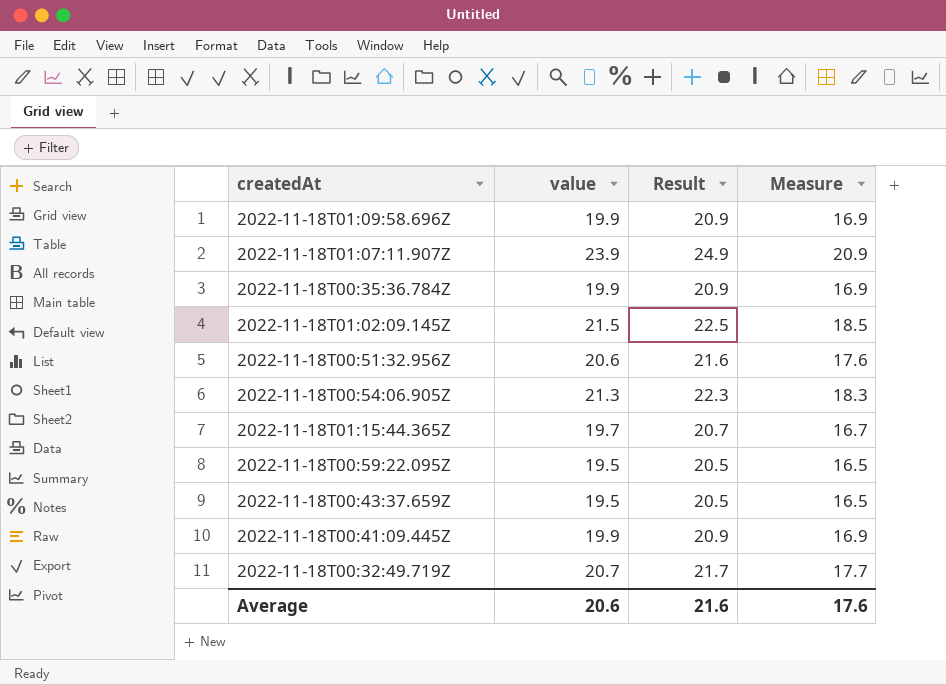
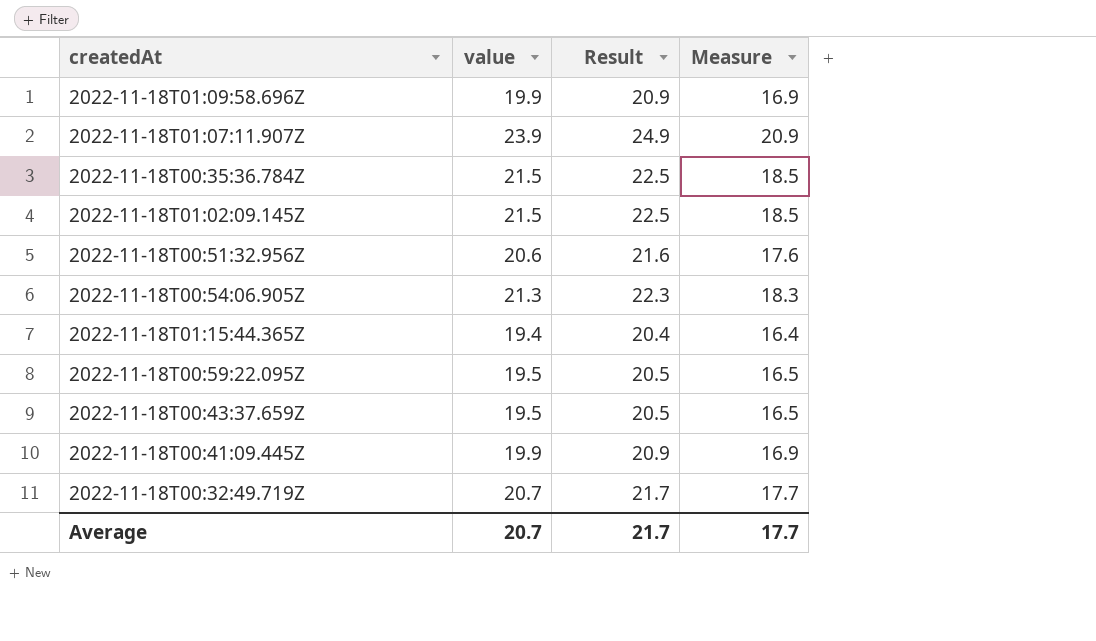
2022-11-18T00:35:36.784Z | value: 19.9 -> 21.5
2022-11-18T00:35:36.784Z | Result: 20.9 -> 22.5
2022-11-18T00:35:36.784Z | Measure: 16.9 -> 18.5
2022-11-18T01:15:44.365Z | value: 19.7 -> 19.4
2022-11-18T01:15:44.365Z | Result: 20.7 -> 20.4
2022-11-18T01:15:44.365Z | Measure: 16.7 -> 16.4
Average | value: 20.6 -> 20.7
Average | Result: 21.6 -> 21.7
Average | Measure: 17.6 -> 17.7

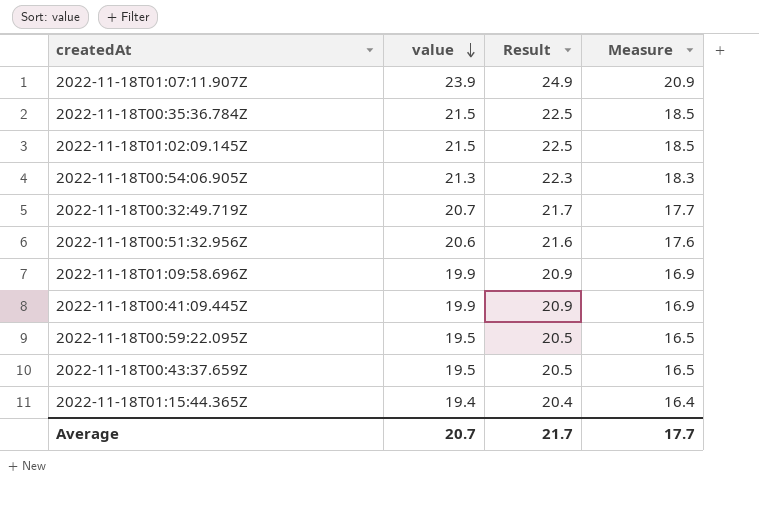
row order: none -> value descending

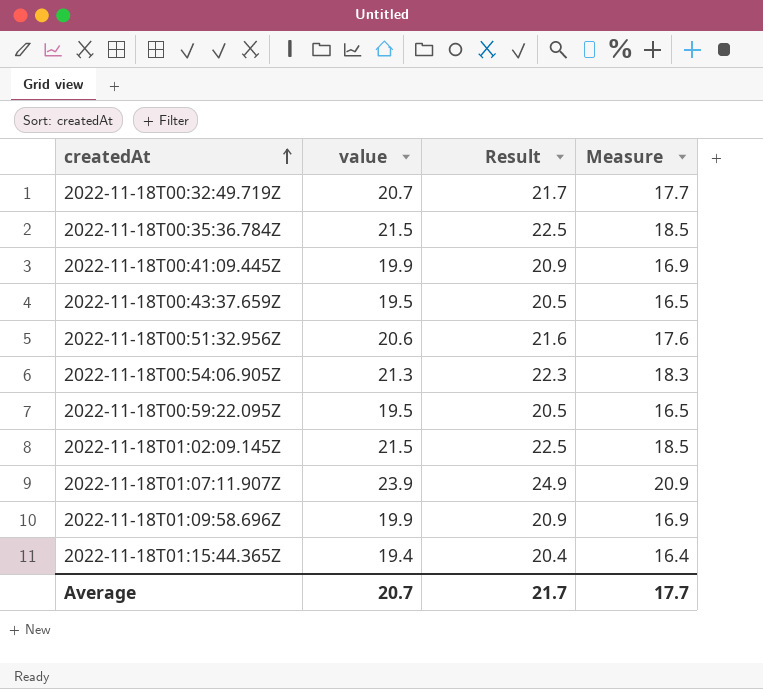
row order: value descending -> createdAt ascending

